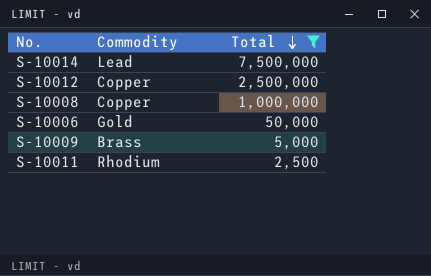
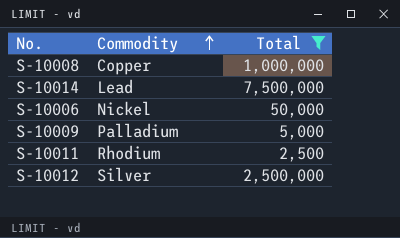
row order: Total descending -> Commodity ascending
S-10006 | Commodity: Gold -> Nickel
S-10009 | Commodity: Brass -> Palladium
S-10012 | Commodity: Copper -> Silver

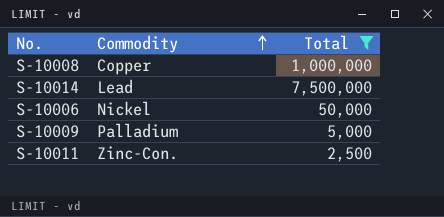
row S-10012: Silver | 2,500,000 -> none
S-10011 | Commodity: Rhodium -> Zinc-Con.

